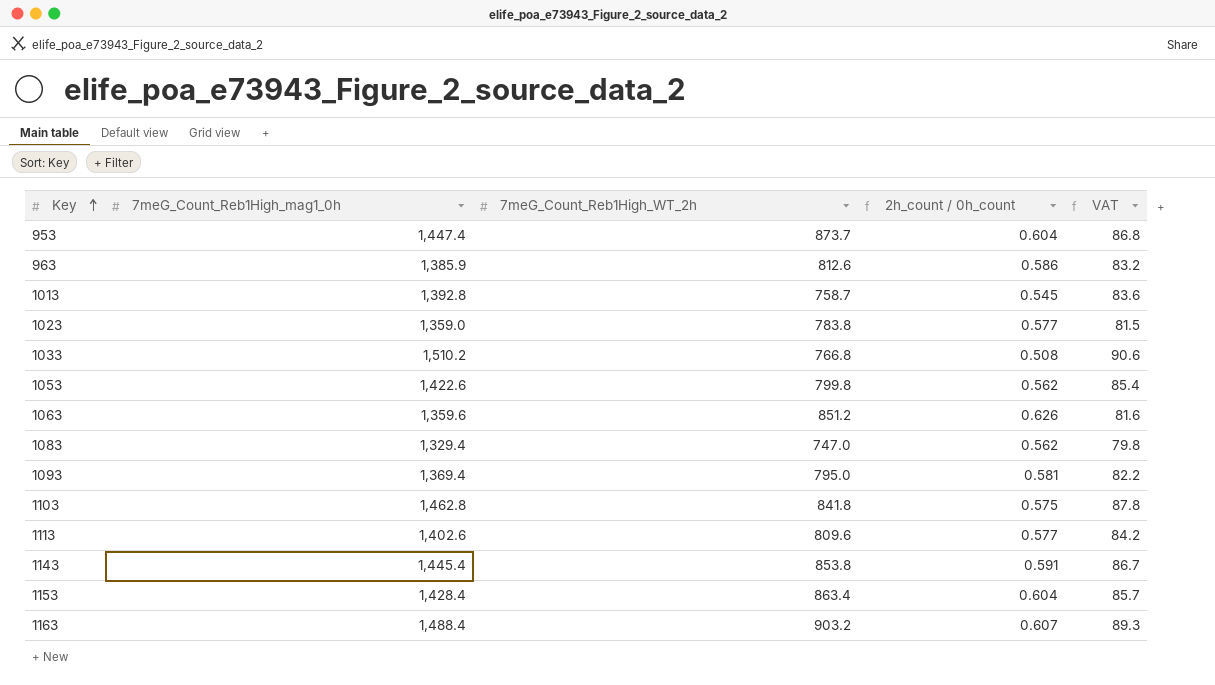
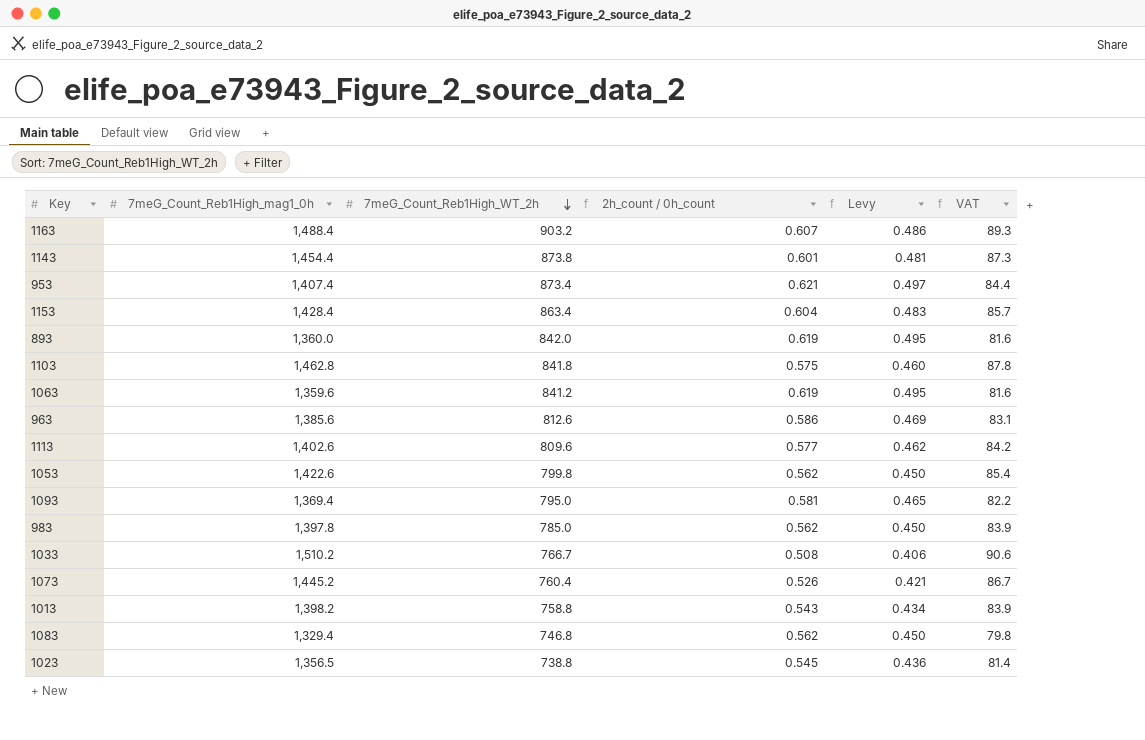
row order: Key ascending -> 7meG_Count_Reb1High_WT_2h descending
column Levy | formula: none -> [2h_count / 0h_count] * 0.8
1143 | 7meG_Count_Reb1High_mag1_0h: 1,445.4 -> 1,454.4
1143 | 7meG_Count_Reb1High_WT_2h: 853.8 -> 873.8
1143 | 2h_count / 0h_count: 0.591 -> 0.601
1143 | VAT: 86.7 -> 87.3
953 | 7meG_Count_Reb1High_mag1_0h: 1,447.4 -> 1,407.4
953 | 7meG_Count_Reb1High_WT_2h: 873.7 -> 873.4
953 | 2h_count / 0h_count: 0.604 -> 0.621
953 | VAT: 86.8 -> 84.4
row 893: none -> 1,360.0 | 842.0 | 0.619 | 0.495 | 81.6
1063 | 7meG_Count_Reb1High_WT_2h: 851.2 -> 841.2
1063 | 2h_count / 0h_count: 0.626 -> 0.619
963 | 7meG_Count_Reb1High_mag1_0h: 1,385.9 -> 1,385.6
963 | VAT: 83.2 -> 83.1
row 983: none -> 1,397.8 | 785.0 | 0.562 | 0.450 | 83.9
1033 | 7meG_Count_Reb1High_WT_2h: 766.8 -> 766.7
row 1073: none -> 1,445.2 | 760.4 | 0.526 | 0.421 | 86.7
1013 | 7meG_Count_Reb1High_mag1_0h: 1,392.8 -> 1,398.2
1013 | 7meG_Count_Reb1High_WT_2h: 758.7 -> 758.8
1013 | 2h_count / 0h_count: 0.545 -> 0.543
1013 | VAT: 83.6 -> 83.9
1083 | 7meG_Count_Reb1High_WT_2h: 747.0 -> 746.8
1023 | 7meG_Count_Reb1High_mag1_0h: 1,359.0 -> 1,356.5
1023 | 7meG_Count_Reb1High_WT_2h: 783.8 -> 738.8
1023 | 2h_count / 0h_count: 0.577 -> 0.545
1023 | VAT: 81.5 -> 81.4

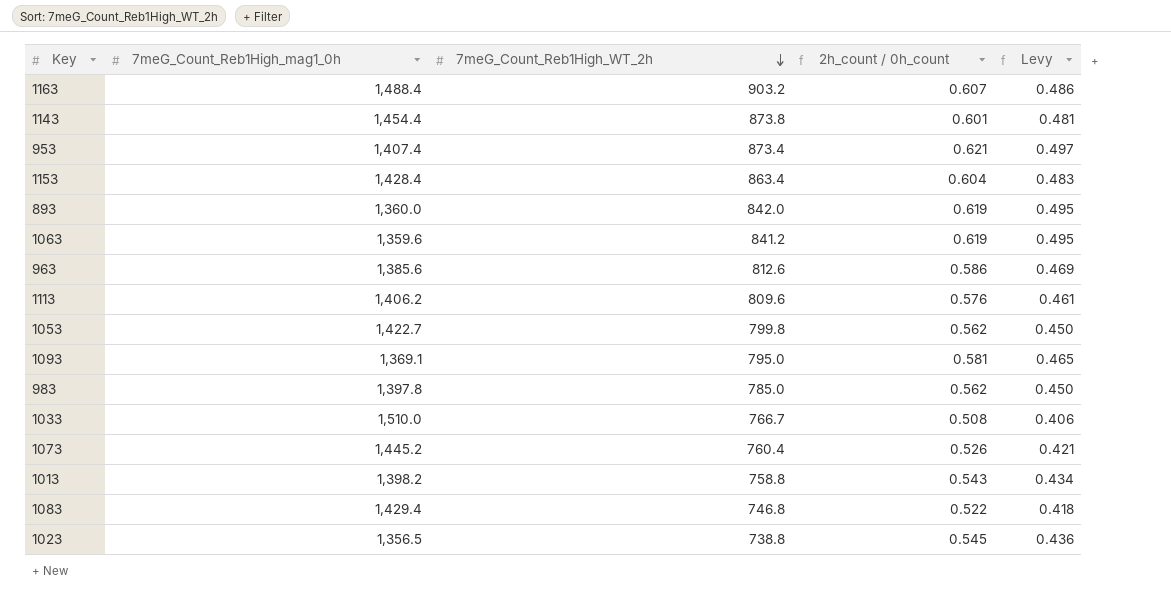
column VAT | formula: [7meG_Count_Reb1High_mag1_0h] * 0.06 -> none
row 1103: 1,462.8 | 841.8 | 0.575 | 0.460 | 87.8 -> none
1113 | 7meG_Count_Reb1High_mag1_0h: 1,402.6 -> 1,406.2
1113 | 2h_count / 0h_count: 0.577 -> 0.576
1113 | Levy: 0.462 -> 0.461
1053 | 7meG_Count_Reb1High_mag1_0h: 1,422.6 -> 1,422.7
1093 | 7meG_Count_Reb1High_mag1_0h: 1,369.4 -> 1,369.1
1033 | 7meG_Count_Reb1High_mag1_0h: 1,510.2 -> 1,510.0
1083 | 7meG_Count_Reb1High_mag1_0h: 1,329.4 -> 1,429.4
1083 | 2h_count / 0h_count: 0.562 -> 0.522
1083 | Levy: 0.450 -> 0.418

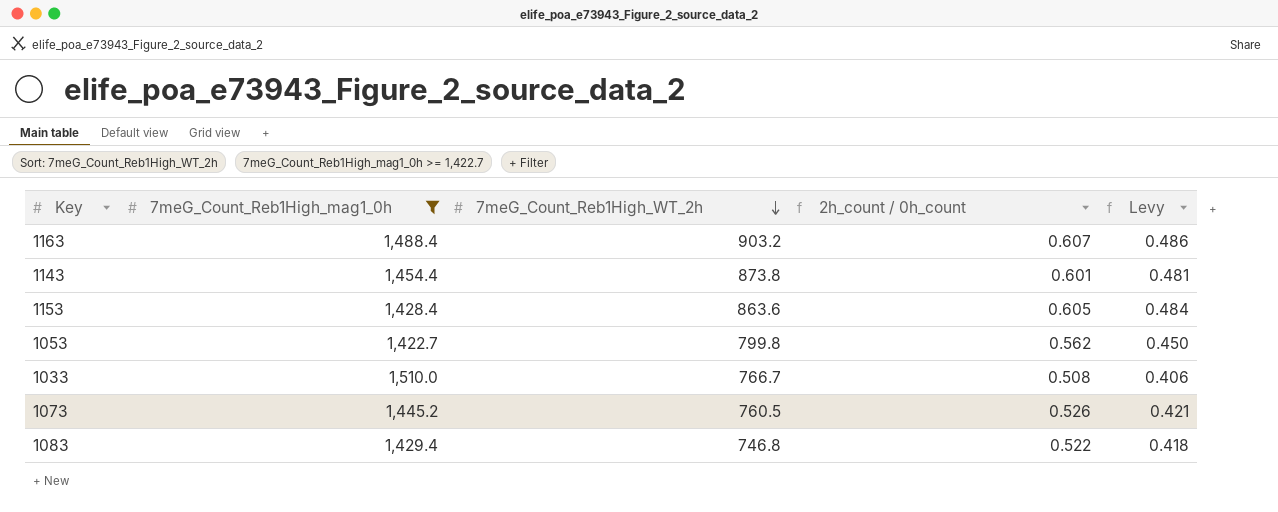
filter: none -> 7meG_Count_Reb1High_mag1_0h >= 1,422.7
1153 | 7meG_Count_Reb1High_WT_2h: 863.4 -> 863.6
1153 | 2h_count / 0h_count: 0.604 -> 0.605
1153 | Levy: 0.483 -> 0.484
1073 | 7meG_Count_Reb1High_WT_2h: 760.4 -> 760.5

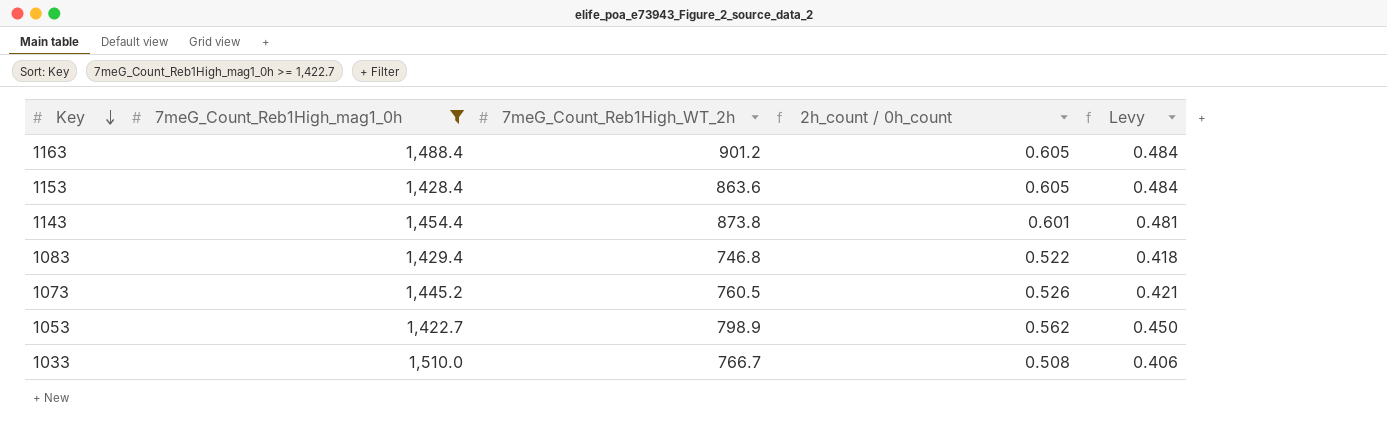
row order: 7meG_Count_Reb1High_WT_2h descending -> Key descending
1163 | 7meG_Count_Reb1High_WT_2h: 903.2 -> 901.2
1163 | 2h_count / 0h_count: 0.607 -> 0.605
1163 | Levy: 0.486 -> 0.484
1053 | 7meG_Count_Reb1High_WT_2h: 799.8 -> 798.9

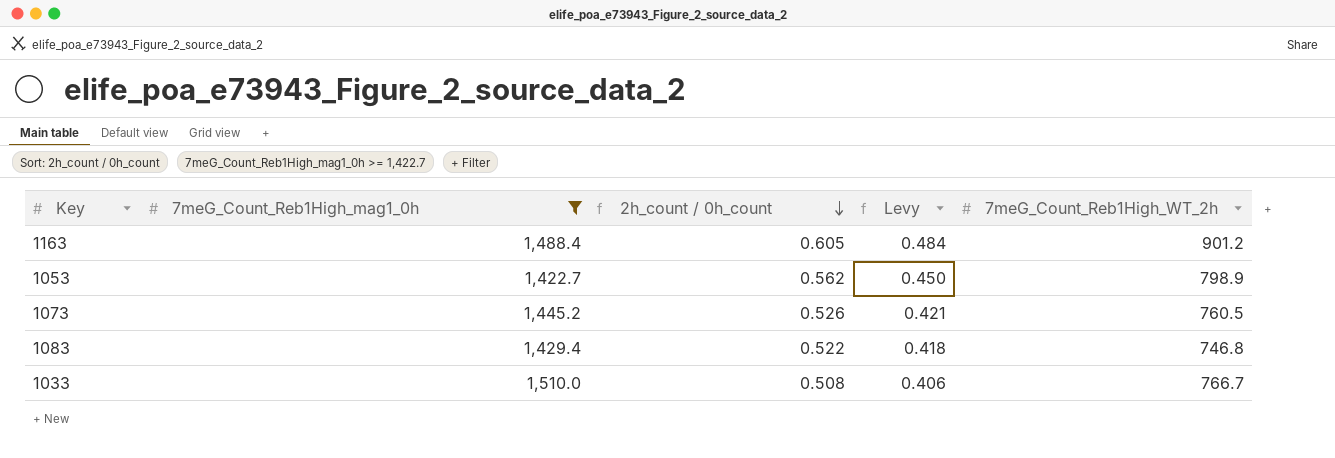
row order: Key descending -> 2h_count / 0h_count descending
column 7meG_Count_Reb1High_WT_2h | position: 3 -> 5
row 1153: 1,428.4 | 863.6 | 0.605 | 0.484 -> none
row 1143: 1,454.4 | 873.8 | 0.601 | 0.481 -> none

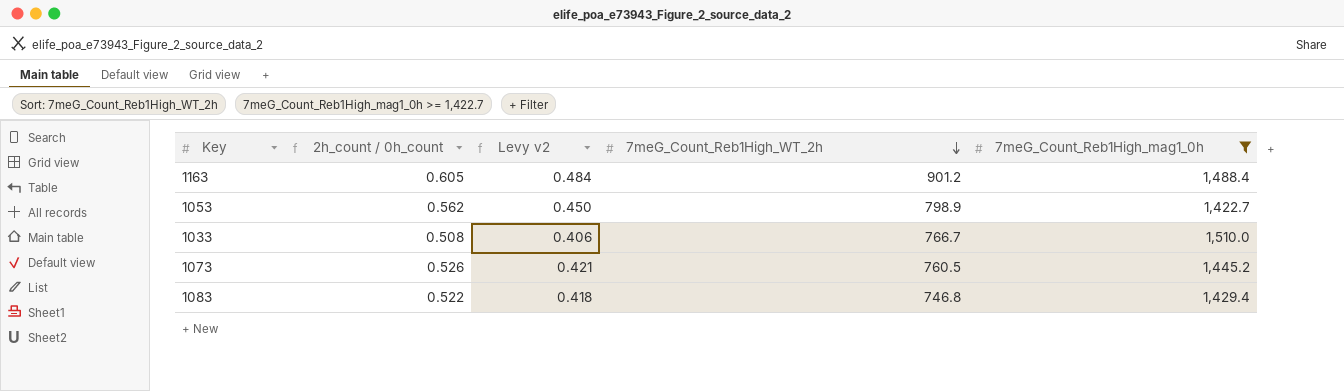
row order: 2h_count / 0h_count descending -> 7meG_Count_Reb1High_WT_2h descending
column name: Levy -> Levy v2
column 7meG_Count_Reb1High_mag1_0h | position: 2 -> 5

